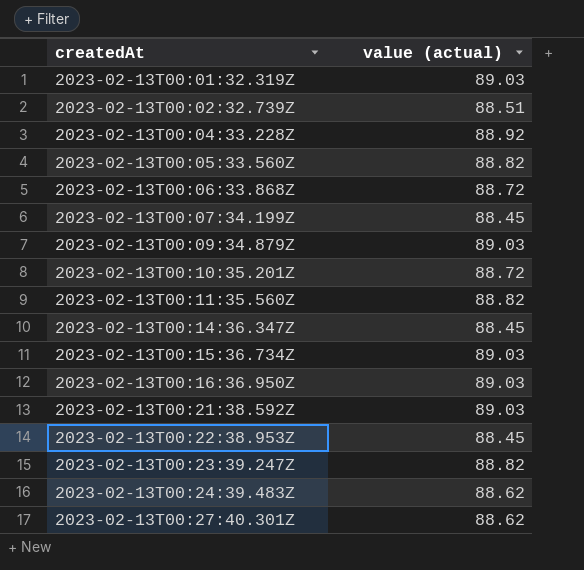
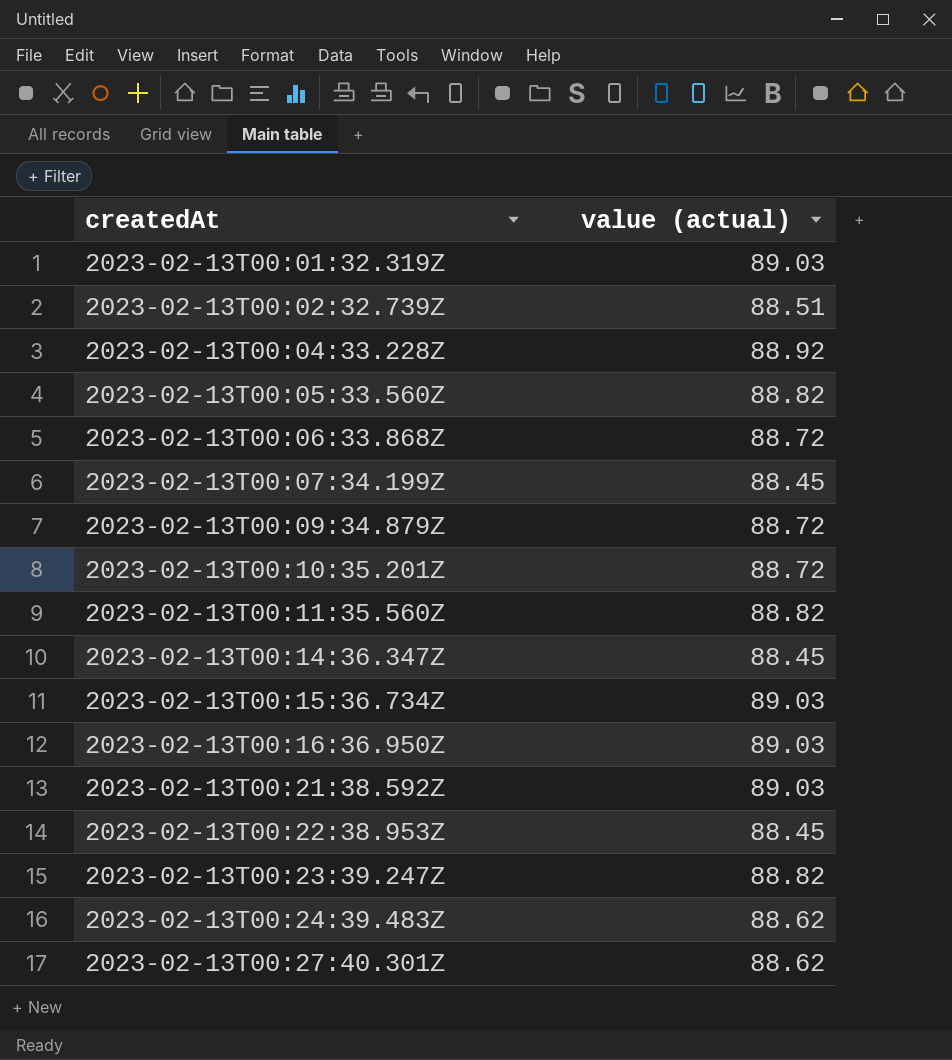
2023-02-13T00:09:34.879Z | value (actual): 89.03 -> 88.72

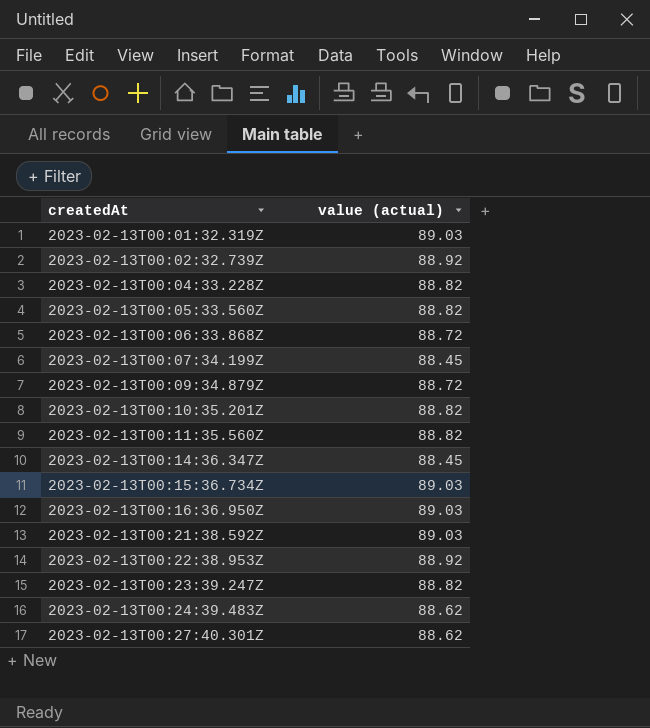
2023-02-13T00:02:32.739Z | value (actual): 88.51 -> 88.92
2023-02-13T00:04:33.228Z | value (actual): 88.92 -> 88.82
2023-02-13T00:10:35.201Z | value (actual): 88.72 -> 88.82
2023-02-13T00:22:38.953Z | value (actual): 88.45 -> 88.92

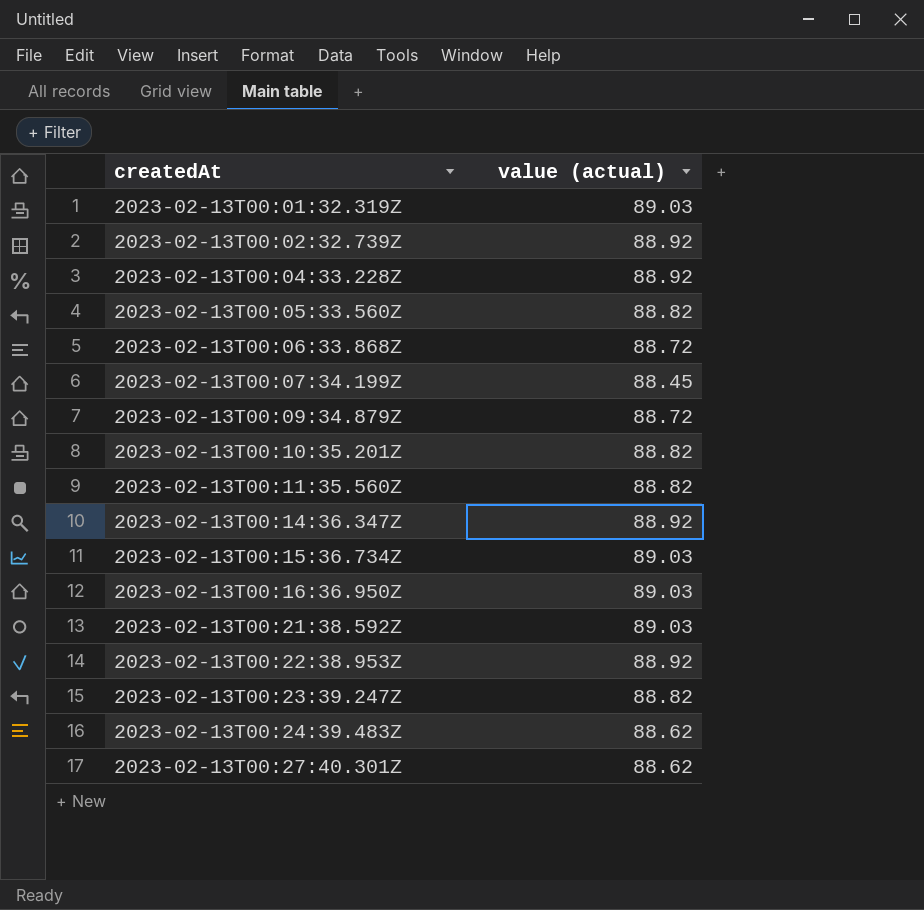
2023-02-13T00:04:33.228Z | value (actual): 88.82 -> 88.92
2023-02-13T00:14:36.347Z | value (actual): 88.45 -> 88.92

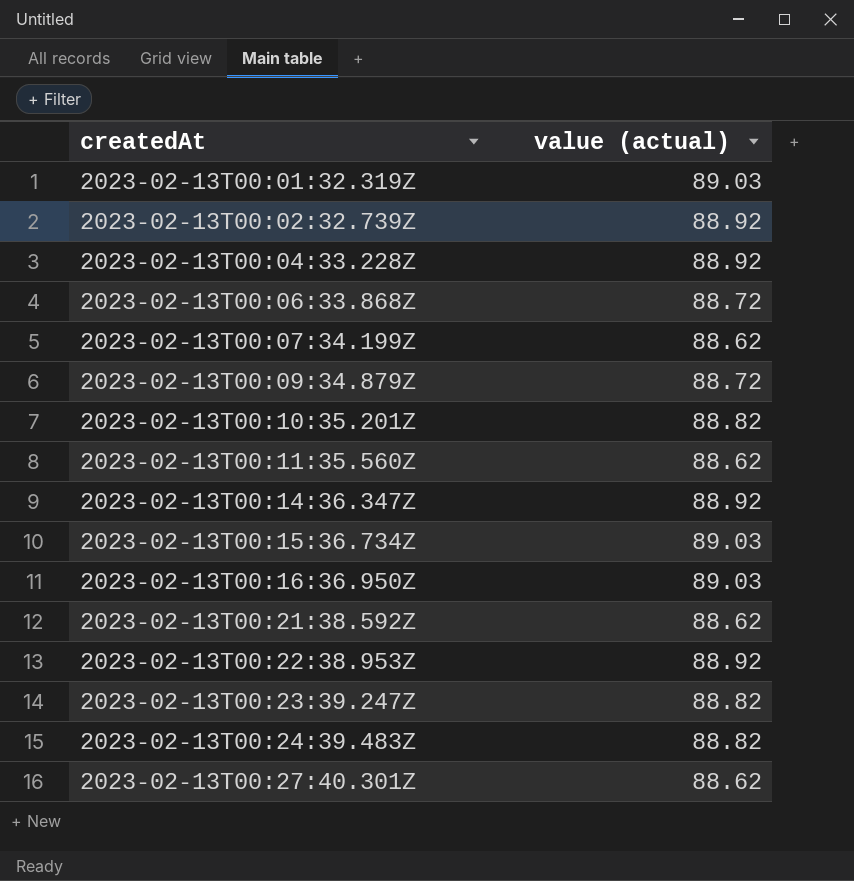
row 2023-02-13T00:05:33.560Z: 88.82 -> none
2023-02-13T00:07:34.199Z | value (actual): 88.45 -> 88.62
2023-02-13T00:11:35.560Z | value (actual): 88.82 -> 88.62
2023-02-13T00:21:38.592Z | value (actual): 89.03 -> 88.62
2023-02-13T00:24:39.483Z | value (actual): 88.62 -> 88.82

